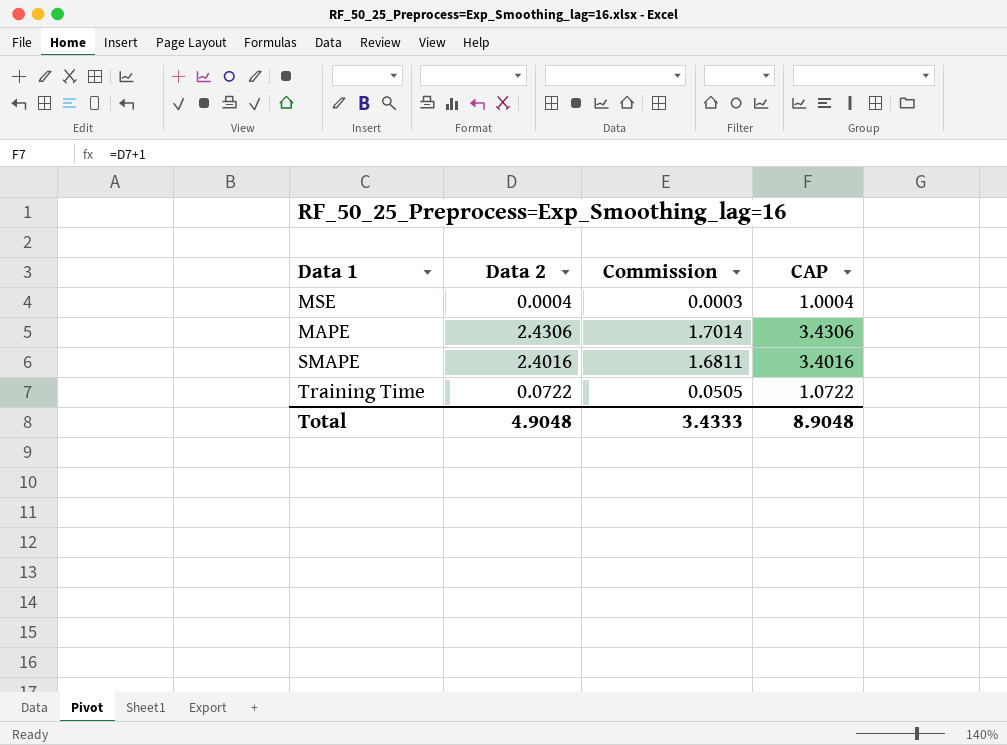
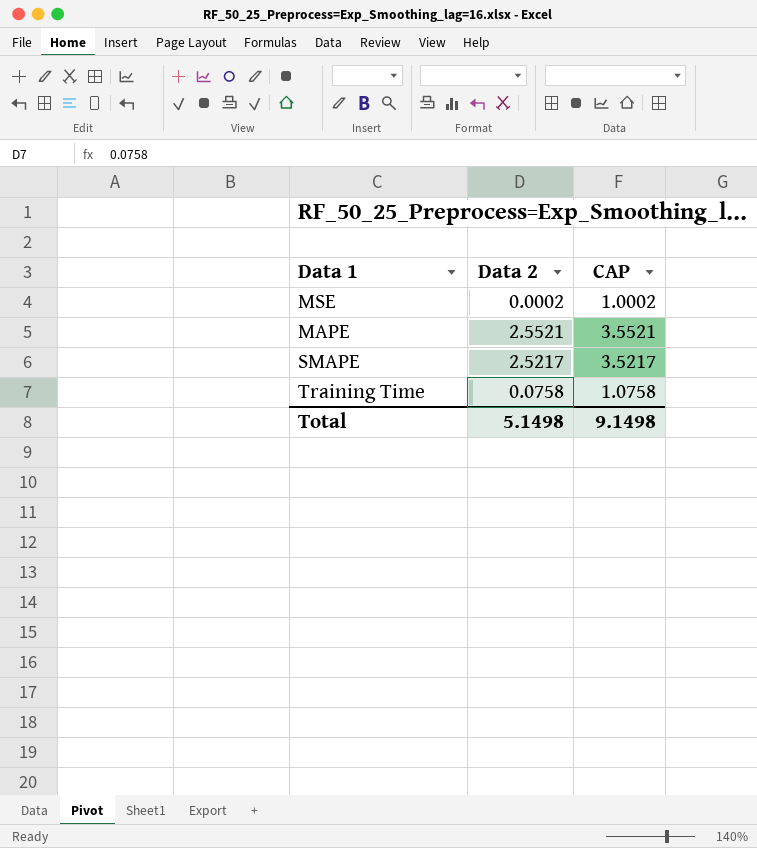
column Commission | formula: [Data 2] * 0.7 -> none
MSE | Data 2: 0.0004 -> 0.0002
MSE | CAP: 1.0004 -> 1.0002
MAPE | Data 2: 2.4306 -> 2.5521
MAPE | CAP: 3.4306 -> 3.5521
SMAPE | Data 2: 2.4016 -> 2.5217
SMAPE | CAP: 3.4016 -> 3.5217
Training Time | Data 2: 0.0722 -> 0.0758
Training Time | CAP: 1.0722 -> 1.0758
Total | Data 2: 4.9048 -> 5.1498
Total | CAP: 8.9048 -> 9.1498

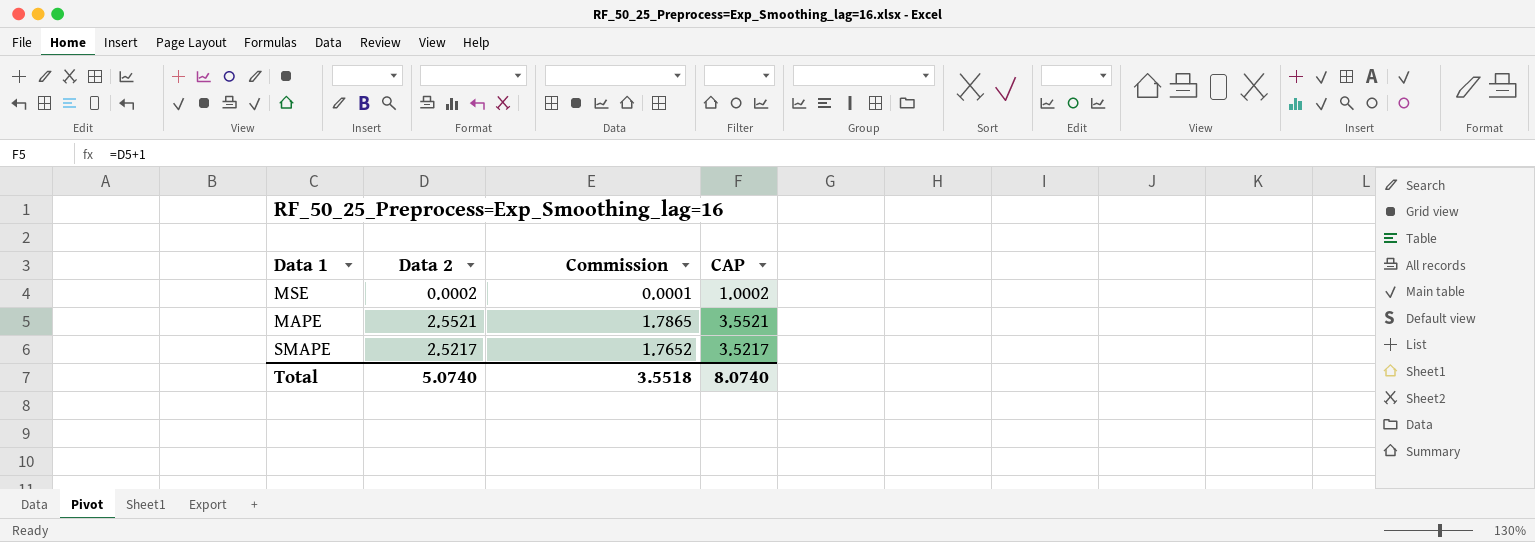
column Commission | formula: none -> [Data 2] * 0.7
row Training Time: 0.0758 | 1.0758 -> none
Total | Data 2: 5.1498 -> 5.0740
Total | CAP: 9.1498 -> 8.0740

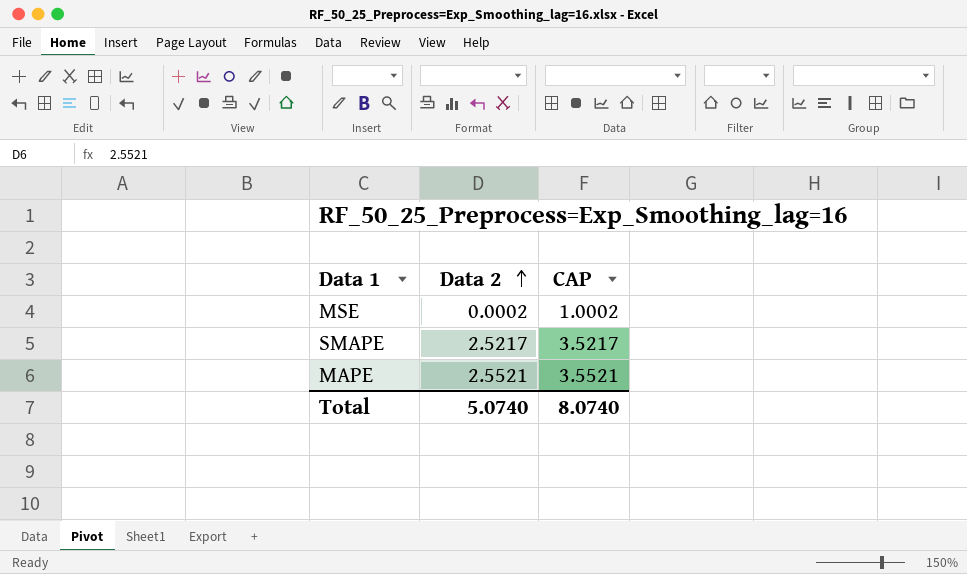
row order: none -> Data 2 ascending
column Commission | formula: [Data 2] * 0.7 -> none

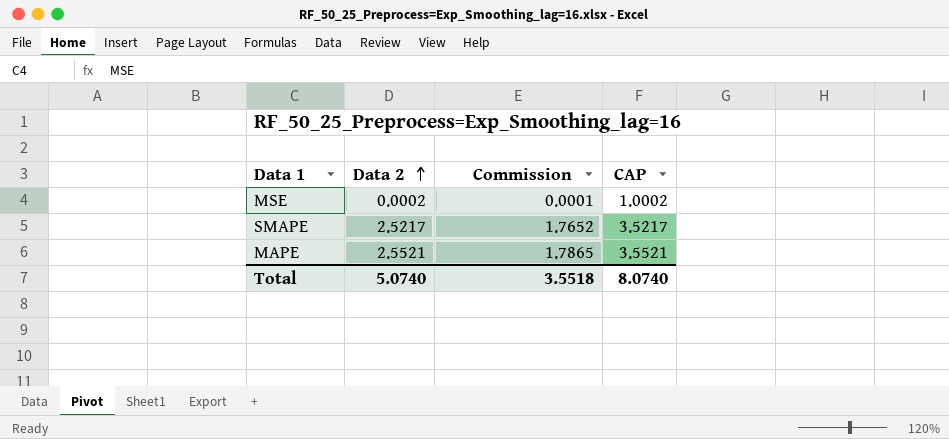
column Commission | formula: none -> [Data 2] * 0.7

